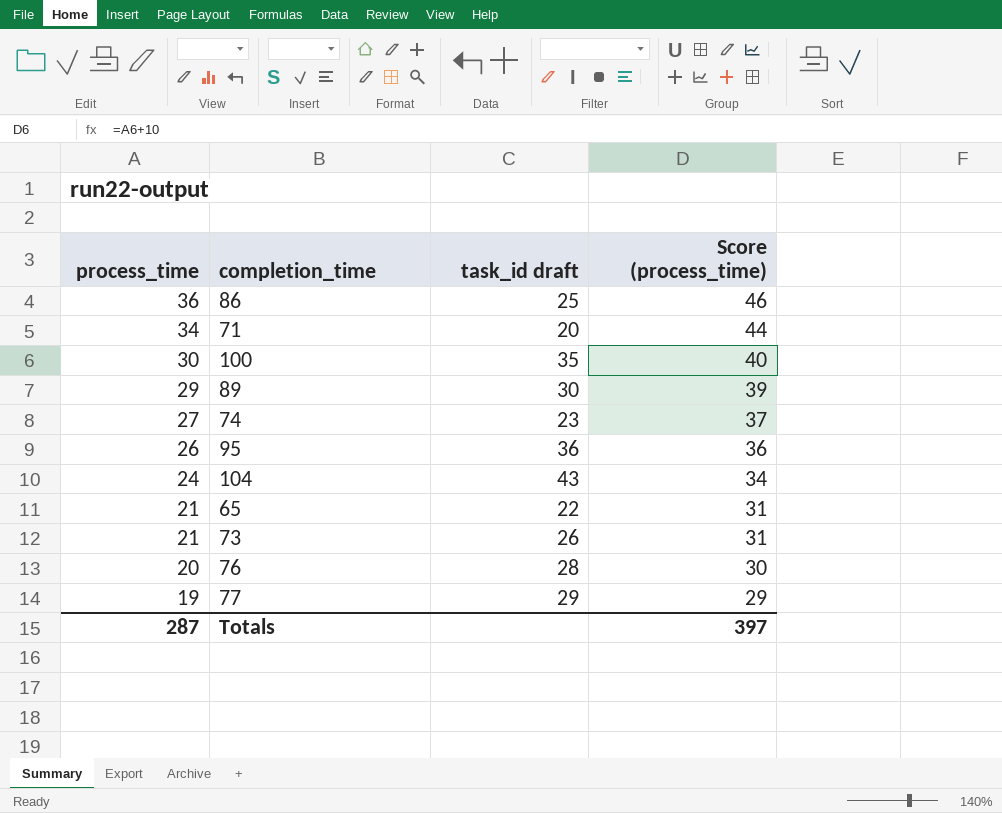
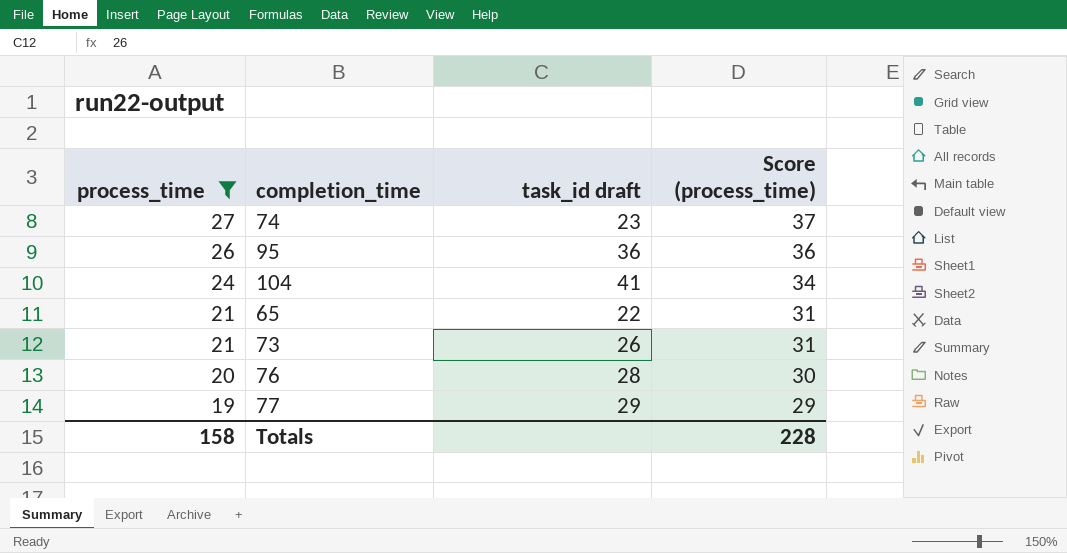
filter: none -> process_time <= 27
104 | task_id draft: 43 -> 41
Totals | process_time: 287 -> 158
Totals | Score (process_time): 397 -> 228

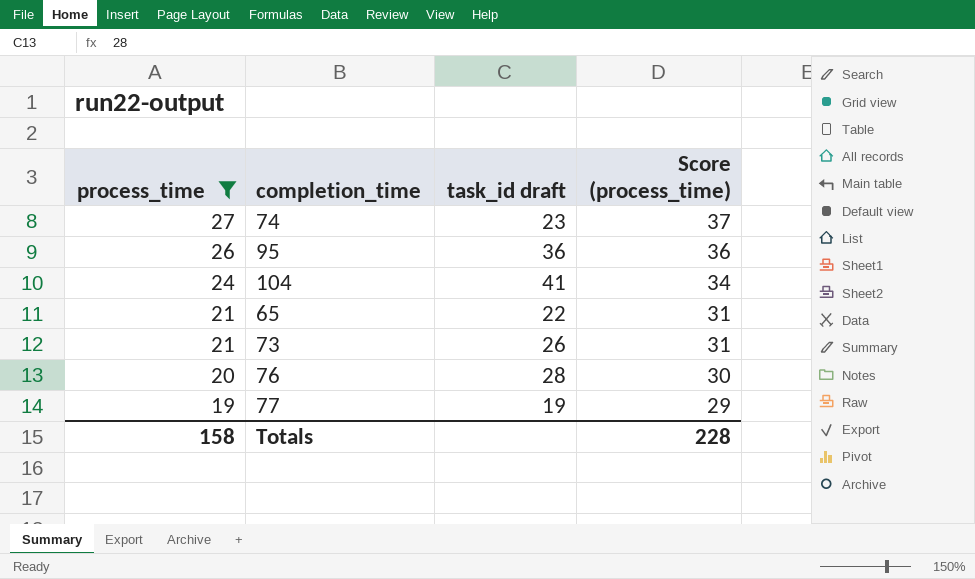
77 | task_id draft: 29 -> 19

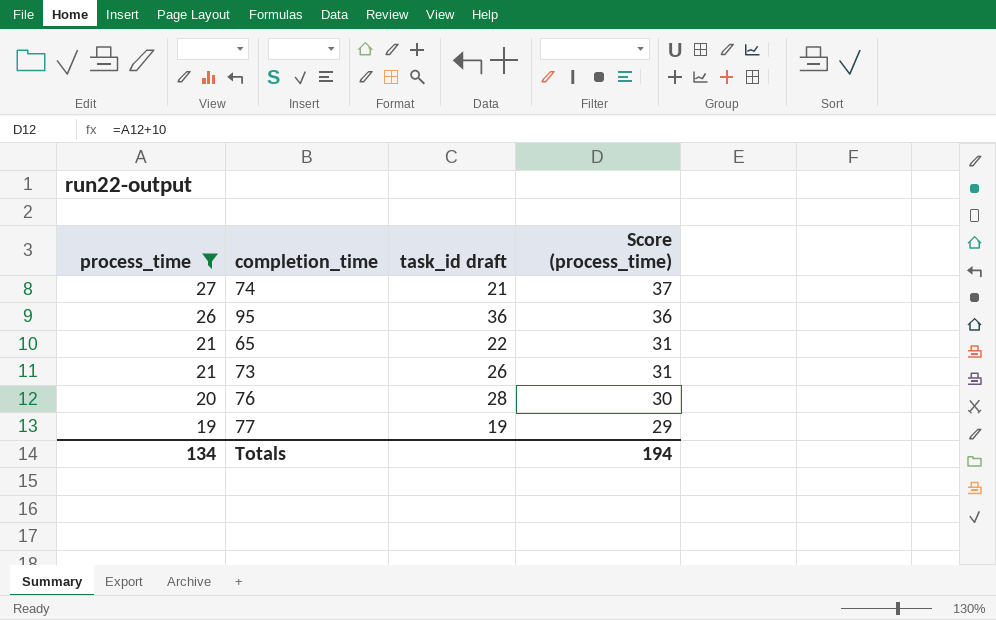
row 104: 24 | 41 | 34 -> none
74 | task_id draft: 23 -> 21
Totals | process_time: 158 -> 134
Totals | Score (process_time): 228 -> 194

